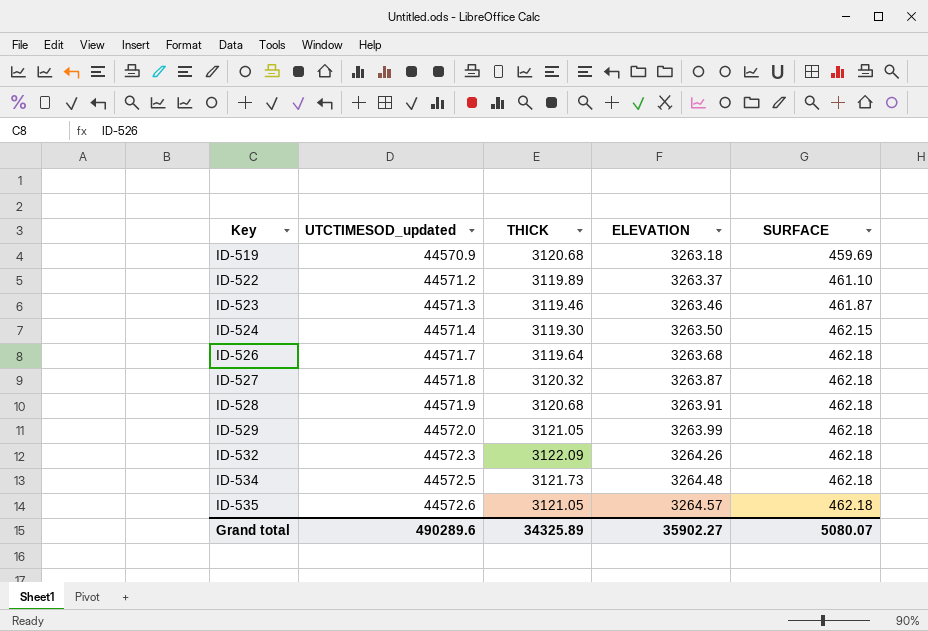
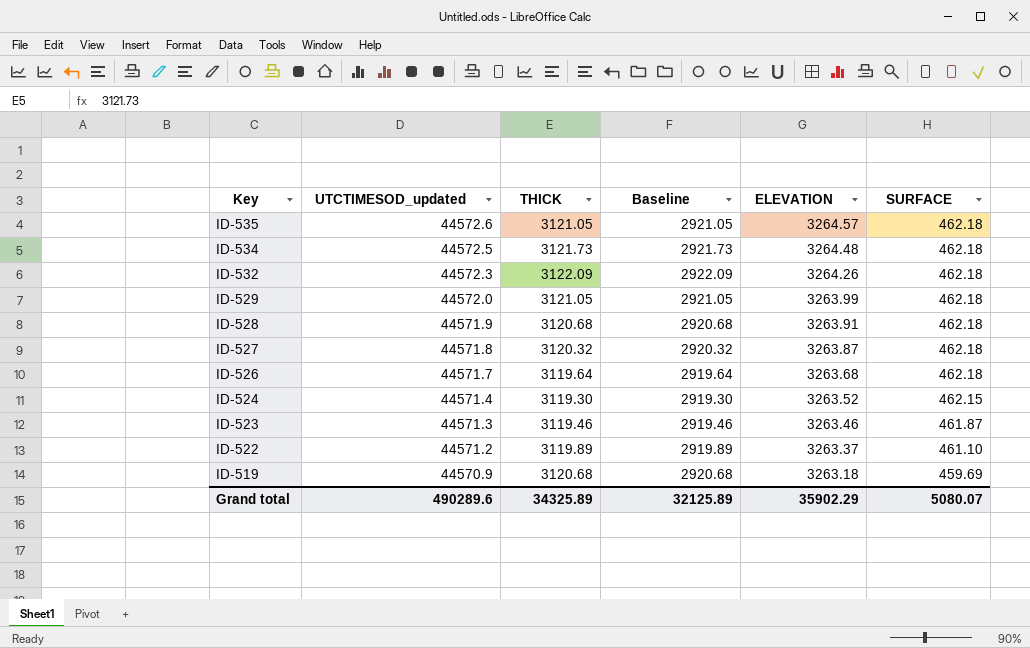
row order: Key ascending -> Key descending
column Baseline | formula: none -> [THICK] - 200
ID-524 | ELEVATION: 3263.50 -> 3263.52
Grand total | ELEVATION: 35902.27 -> 35902.29

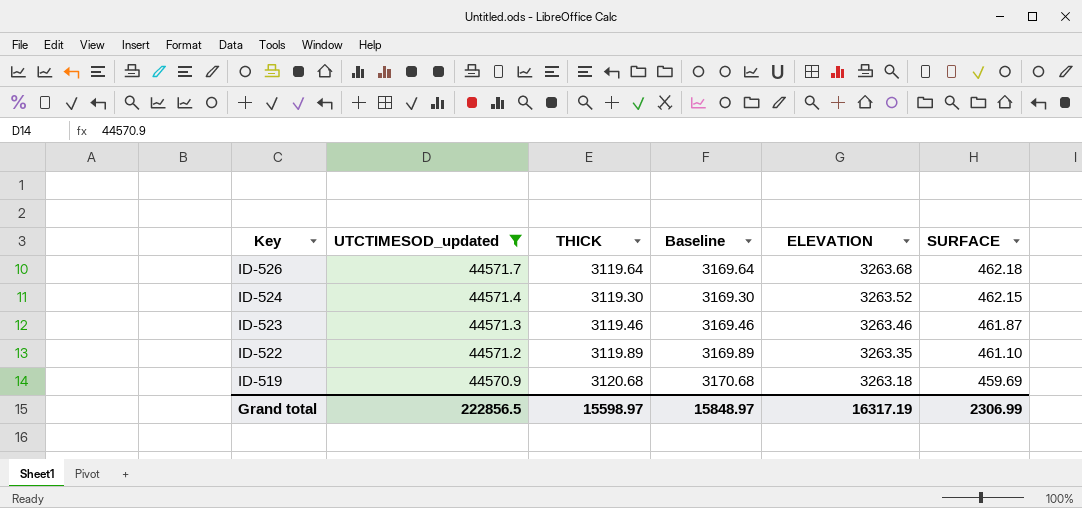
filter: none -> UTCTIMESOD_updated <= 44571.7
column Baseline | formula: [THICK] - 200 -> [THICK] + 50
ID-522 | ELEVATION: 3263.37 -> 3263.35
Grand total | UTCTIMESOD_updated: 490289.6 -> 222856.5
Grand total | THICK: 34325.89 -> 15598.97
Grand total | Baseline: 32125.89 -> 15848.97
Grand total | ELEVATION: 35902.29 -> 16317.19
Grand total | SURFACE: 5080.07 -> 2306.99

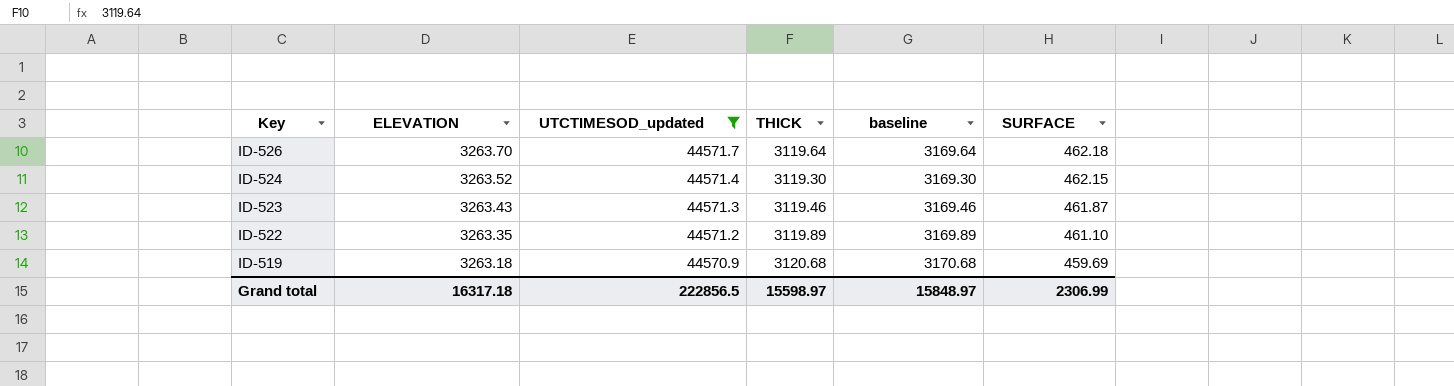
column ELEVATION | position: 5 -> 2
column name: Baseline -> baseline
ID-526 | ELEVATION: 3263.68 -> 3263.70
ID-523 | ELEVATION: 3263.46 -> 3263.43
Grand total | ELEVATION: 16317.19 -> 16317.18

